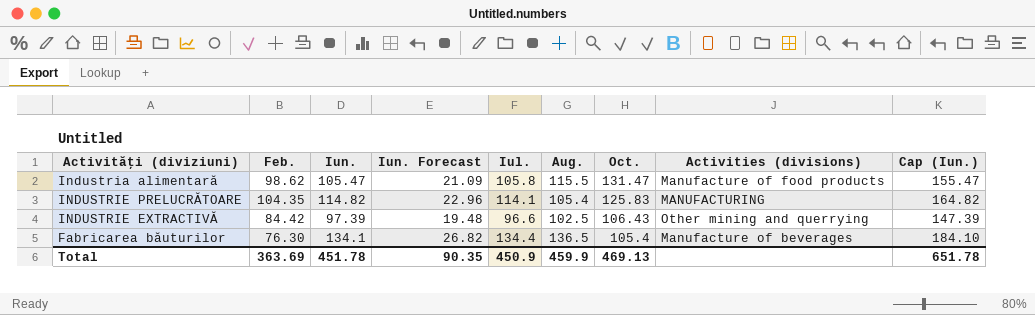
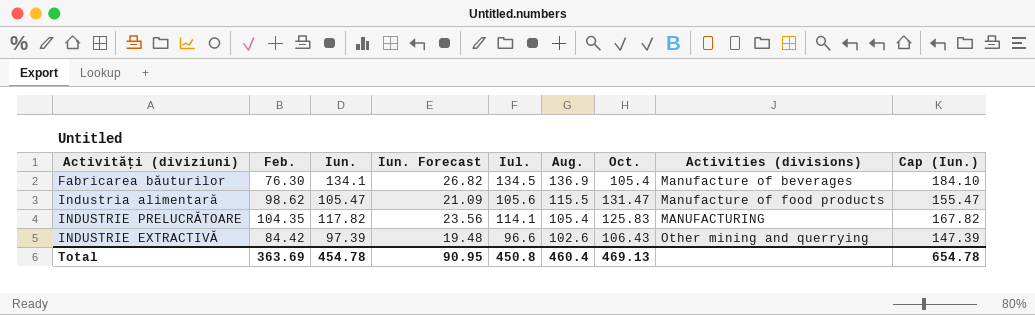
row order: Oct. descending -> Aug. descending
Fabricarea băuturilor | Iul.: 134.4 -> 134.5
Fabricarea băuturilor | Aug.: 136.5 -> 136.9
Industria alimentară | Iul.: 105.8 -> 105.6
INDUSTRIE PRELUCRĂTOARE | Iun.: 114.82 -> 117.82
INDUSTRIE PRELUCRĂTOARE | Iun. Forecast: 22.96 -> 23.56
INDUSTRIE PRELUCRĂTOARE | Cap (Iun.): 164.82 -> 167.82
INDUSTRIE EXTRACTIVĂ | Aug.: 102.5 -> 102.6
Total | Iun.: 451.78 -> 454.78
Total | Iun. Forecast: 90.35 -> 90.95
Total | Iul.: 450.9 -> 450.8
Total | Aug.: 459.9 -> 460.4
Total | Cap (Iun.): 651.78 -> 654.78

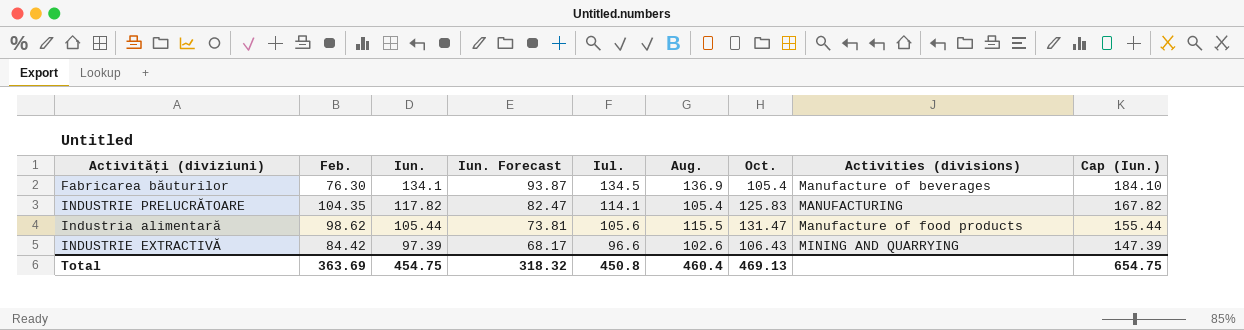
row order: Aug. descending -> Iun. descending
column Iun. Forecast | formula: [Iun.] * 0.2 -> [Iun.] * 0.7
Industria alimentară | Iun.: 105.47 -> 105.44
Industria alimentară | Cap (Iun.): 155.47 -> 155.44
INDUSTRIE EXTRACTIVĂ | Activities (divisions): Other mining and querrying -> MINING AND QUARRYING
Total | Iun.: 454.78 -> 454.75
Total | Iun. Forecast: 90.95 -> 318.32
Total | Cap (Iun.): 654.78 -> 654.75

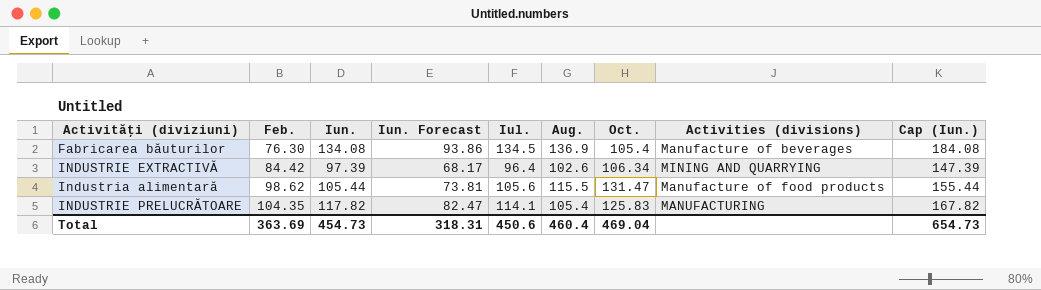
row order: Iun. descending -> Feb. ascending
Fabricarea băuturilor | Iun.: 134.1 -> 134.08
Fabricarea băuturilor | Iun. Forecast: 93.87 -> 93.86
Fabricarea băuturilor | Cap (Iun.): 184.10 -> 184.08
INDUSTRIE EXTRACTIVĂ | Iul.: 96.6 -> 96.4
INDUSTRIE EXTRACTIVĂ | Oct.: 106.43 -> 106.34
Total | Iun.: 454.75 -> 454.73
Total | Iun. Forecast: 318.32 -> 318.31
Total | Iul.: 450.8 -> 450.6
Total | Oct.: 469.13 -> 469.04
Total | Cap (Iun.): 654.75 -> 654.73

